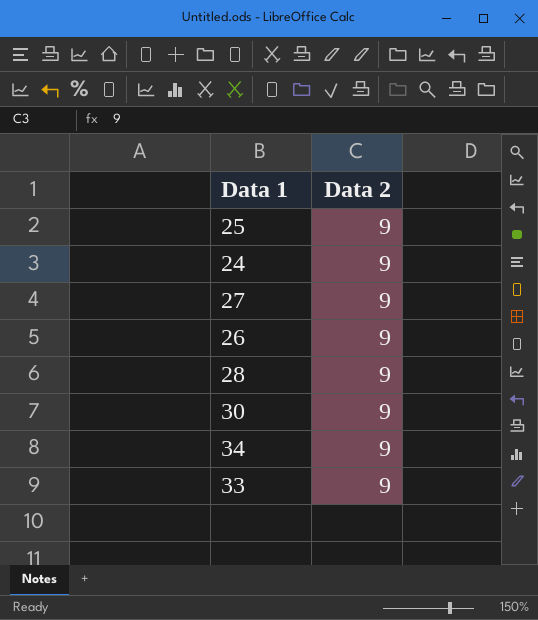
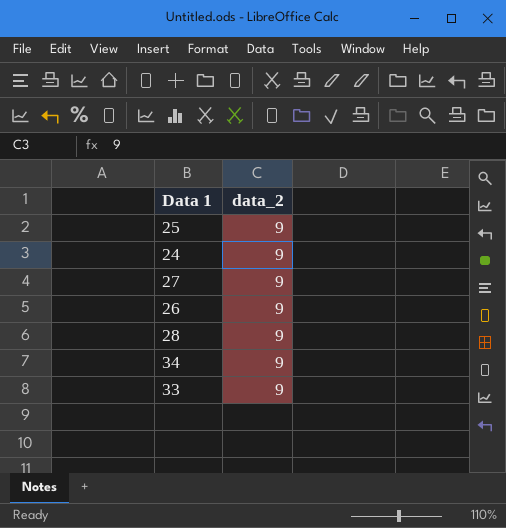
column name: Data 2 -> data_2
row 30: 9 -> none

